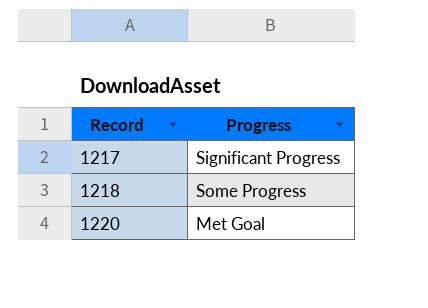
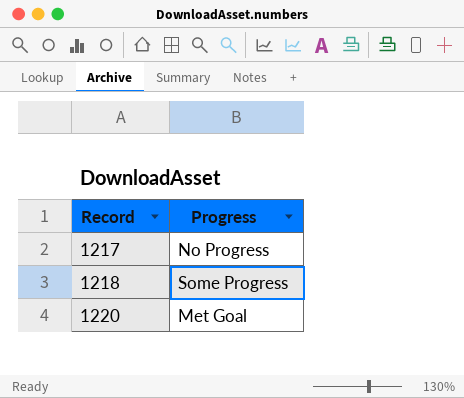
1217 | Progress: Significant Progress -> No Progress

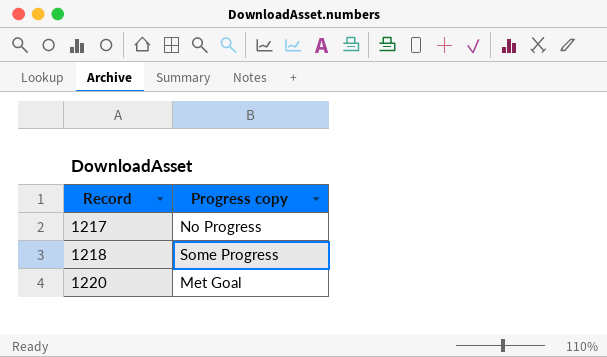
column name: Progress -> Progress copy

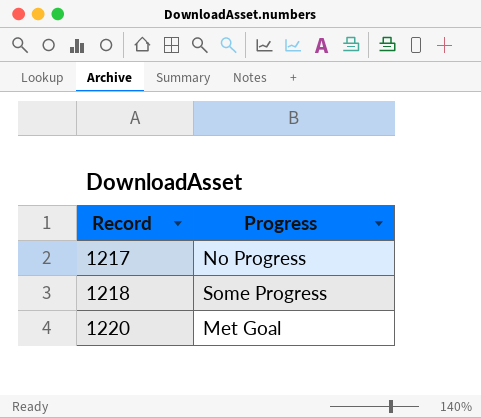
column name: Progress copy -> Progress

